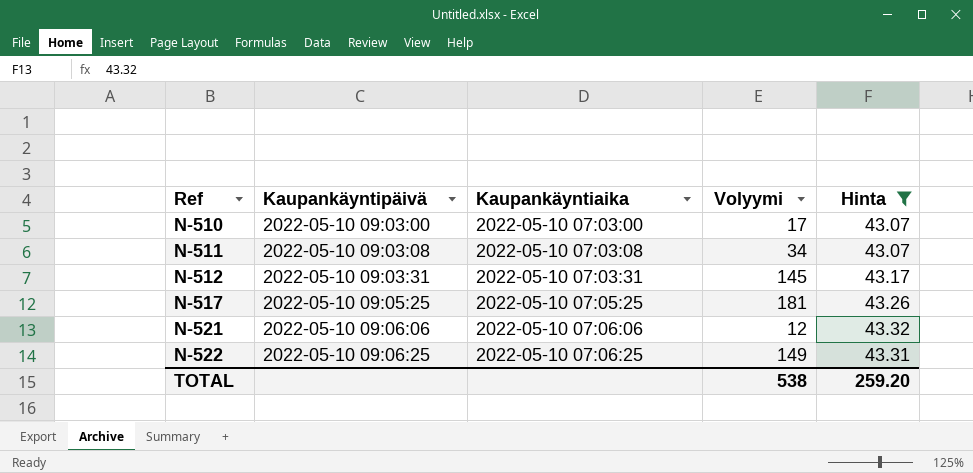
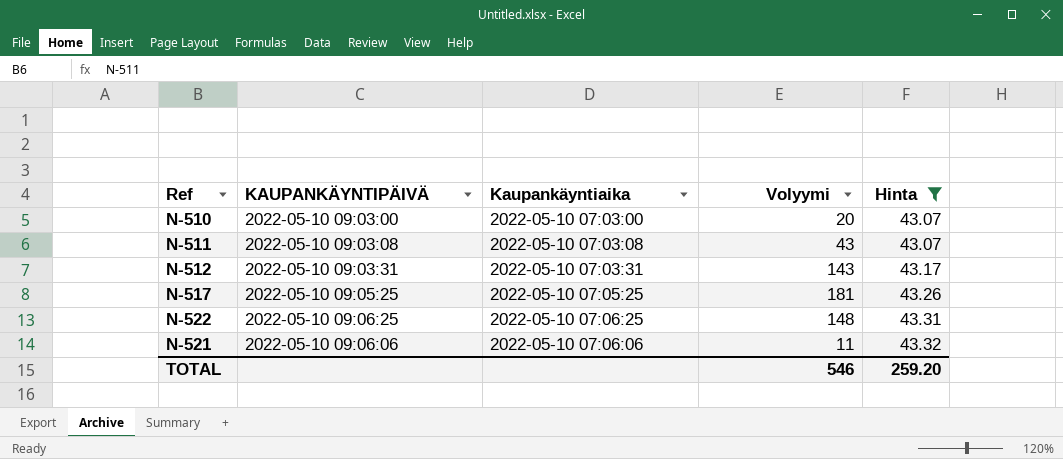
row order: Ref ascending -> Hinta ascending
column name: Kaupankäyntipäivä -> KAUPANKÄYNTIPÄIVÄ
N-510 | Volyymi: 17 -> 20
N-511 | Volyymi: 34 -> 43
N-512 | Volyymi: 145 -> 143
N-522 | Volyymi: 149 -> 148
N-521 | Volyymi: 12 -> 11
TOTAL | Volyymi: 538 -> 546

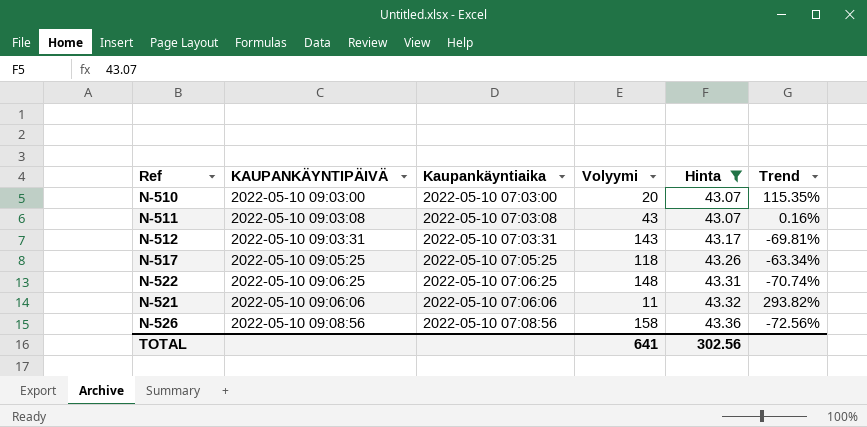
column Trend | formula: none -> ([Hinta] - [Volyymi]) / [Volyymi]
N-517 | Volyymi: 181 -> 118
row N-526: none -> 2022-05-10 09:08:56 | 2022-05-10 07:08:56 | 158 | 43.36 | -72.56%
TOTAL | Volyymi: 546 -> 641
TOTAL | Hinta: 259.20 -> 302.56

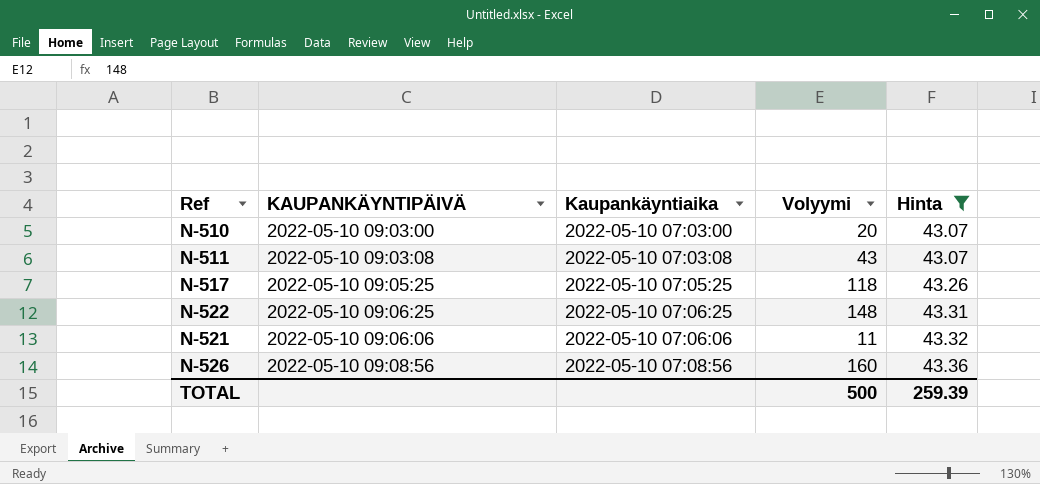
column Trend | formula: ([Hinta] - [Volyymi]) / [Volyymi] -> none
row N-512: 2022-05-10 09:03:31 | 2022-05-10 07:03:31 | 143 | 43.17 | -69.81% -> none
N-526 | Volyymi: 158 -> 160
TOTAL | Volyymi: 641 -> 500
TOTAL | Hinta: 302.56 -> 259.39

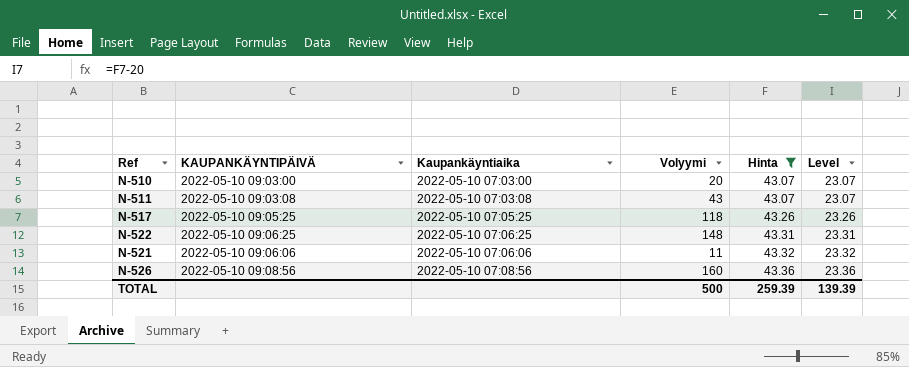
column Level | formula: none -> [Hinta] - 20

